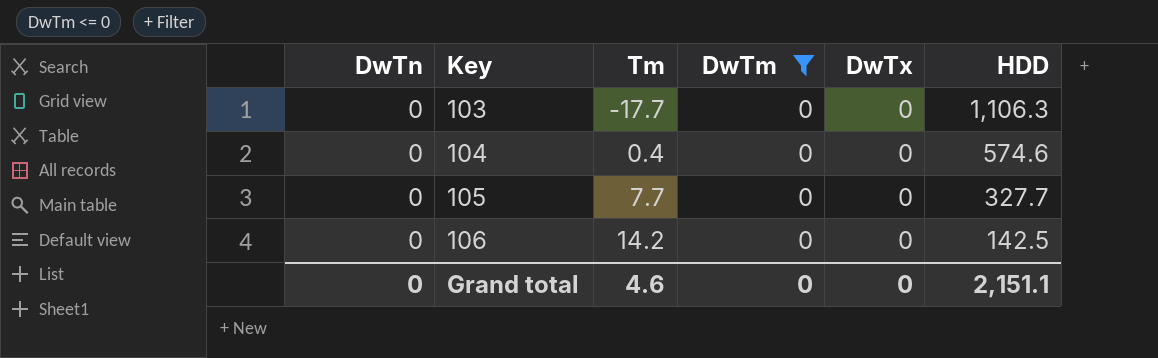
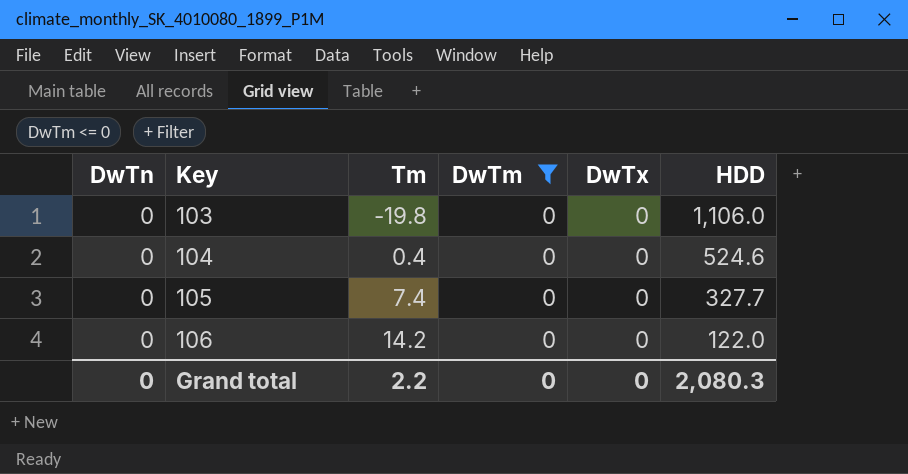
103 | Tm: -17.7 -> -19.8
103 | HDD: 1,106.3 -> 1,106.0
104 | HDD: 574.6 -> 524.6
105 | Tm: 7.7 -> 7.4
106 | HDD: 142.5 -> 122.0
Grand total | Tm: 4.6 -> 2.2
Grand total | HDD: 2,151.1 -> 2,080.3

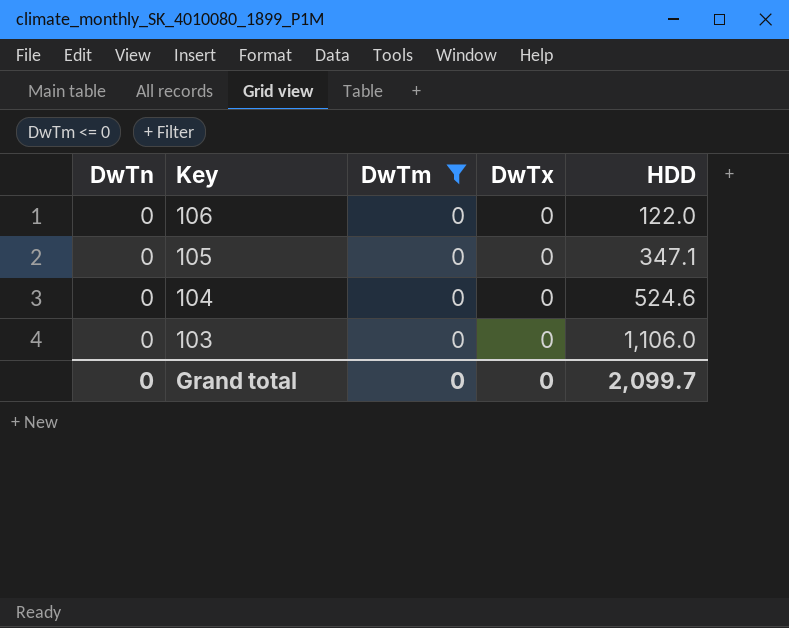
row order: Key ascending -> Key descending
column Tm | position: 3 -> none
105 | HDD: 327.7 -> 347.1
Grand total | HDD: 2,080.3 -> 2,099.7

